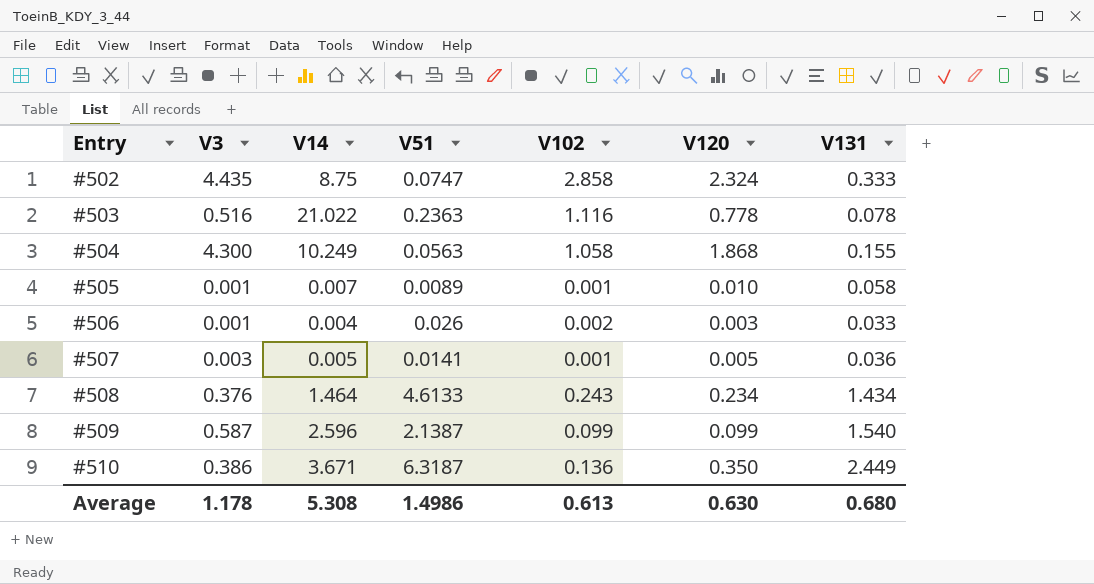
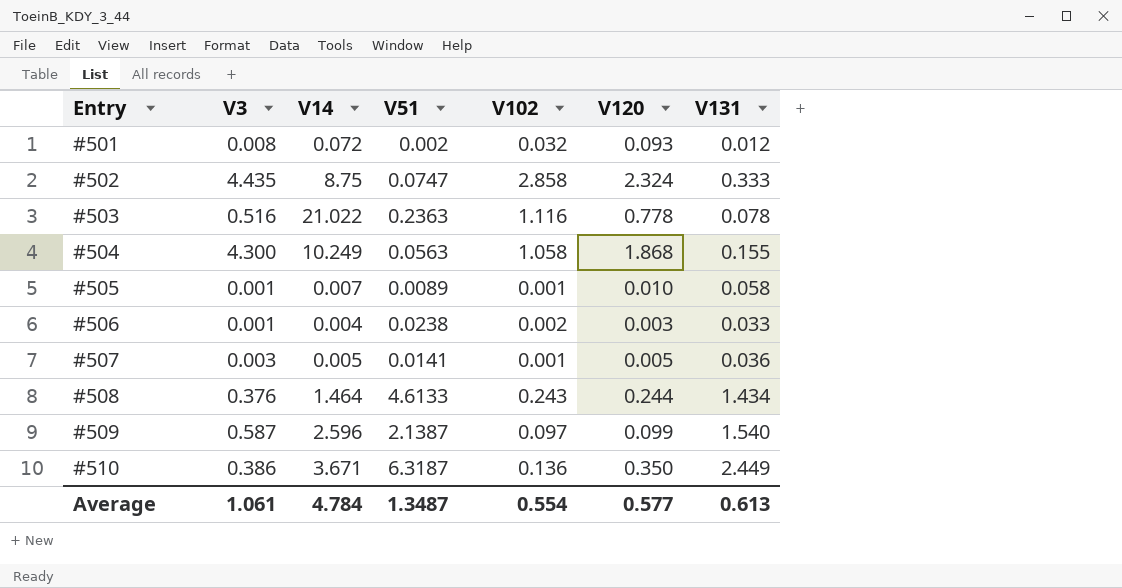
row #501: none -> 0.008 | 0.072 | 0.002 | 0.032 | 0.093 | 0.012
#506 | V51: 0.026 -> 0.0238
#508 | V120: 0.234 -> 0.244
#509 | V102: 0.099 -> 0.097
Average | V3: 1.178 -> 1.061
Average | V14: 5.308 -> 4.784
Average | V51: 1.4986 -> 1.3487
Average | V102: 0.613 -> 0.554
Average | V120: 0.630 -> 0.577
Average | V131: 0.680 -> 0.613

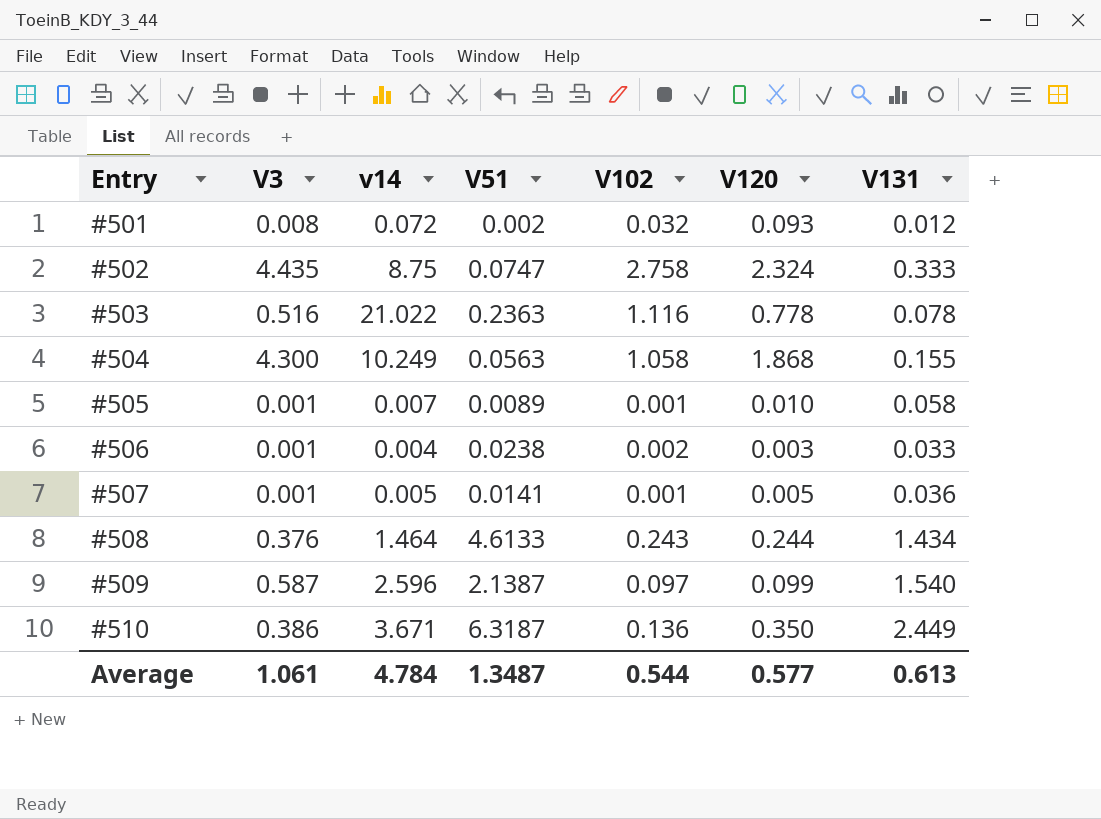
column name: V14 -> v14
#502 | V102: 2.858 -> 2.758
#507 | V3: 0.003 -> 0.001
Average | V102: 0.554 -> 0.544

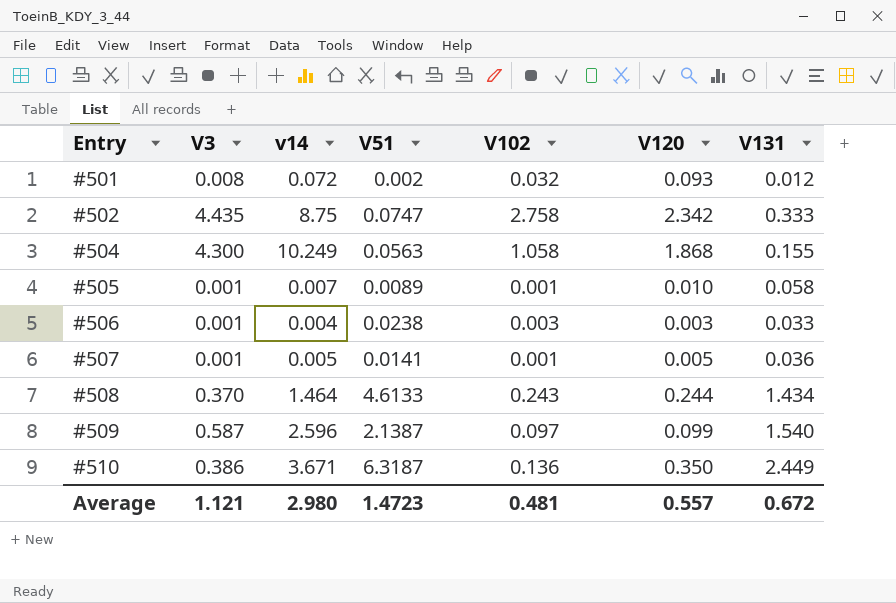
row #503: 0.516 | 21.022 | 0.2363 | 1.116 | 0.778 | 0.078 -> none
#502 | V120: 2.324 -> 2.342
#506 | V102: 0.002 -> 0.003
#508 | V3: 0.376 -> 0.370
Average | V3: 1.061 -> 1.121
Average | v14: 4.784 -> 2.980
Average | V51: 1.3487 -> 1.4723
Average | V102: 0.544 -> 0.481
Average | V120: 0.577 -> 0.557
Average | V131: 0.613 -> 0.672

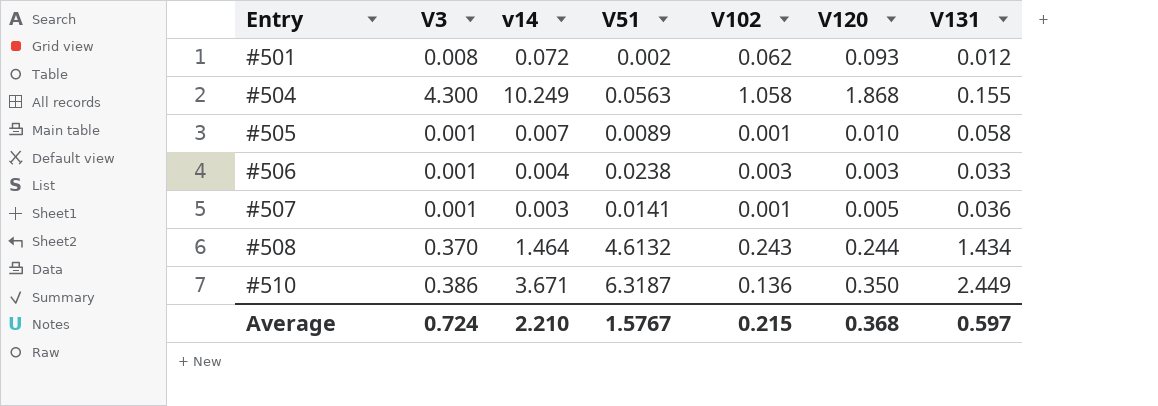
row #502: 4.435 | 8.75 | 0.0747 | 2.758 | 2.342 | 0.333 -> none
row #509: 0.587 | 2.596 | 2.1387 | 0.097 | 0.099 | 1.540 -> none
#501 | V102: 0.032 -> 0.062
#507 | v14: 0.005 -> 0.003
#508 | V51: 4.6133 -> 4.6132
Average | V3: 1.121 -> 0.724
Average | v14: 2.980 -> 2.210
Average | V51: 1.4723 -> 1.5767
Average | V102: 0.481 -> 0.215
Average | V120: 0.557 -> 0.368
Average | V131: 0.672 -> 0.597

